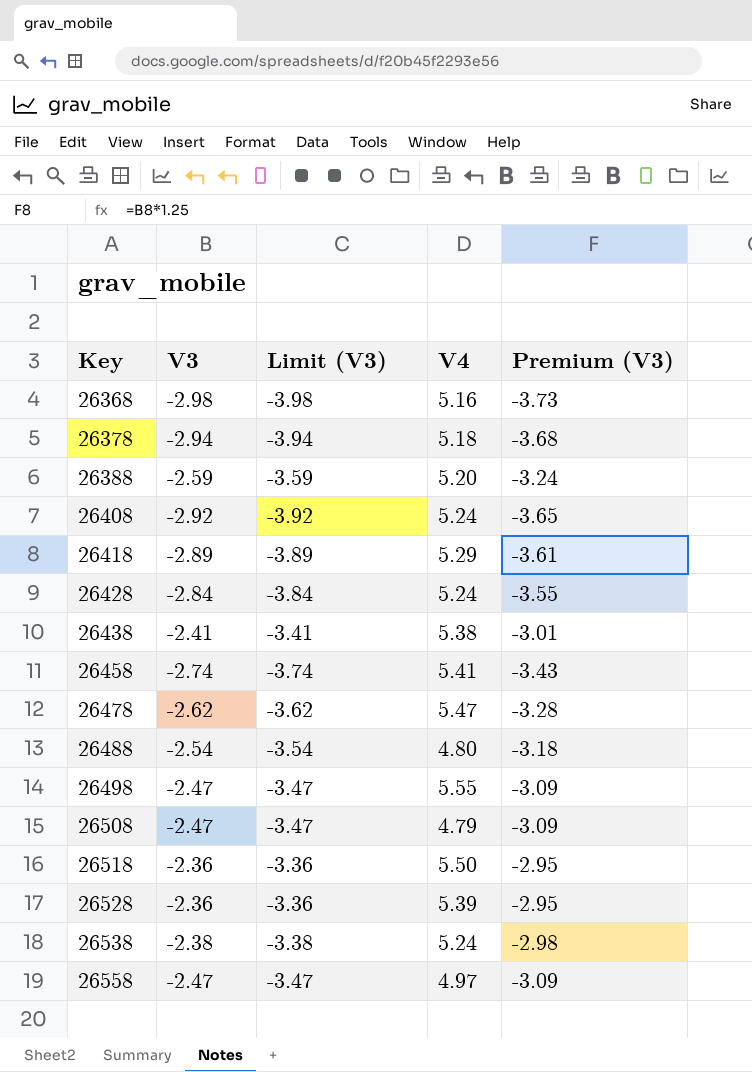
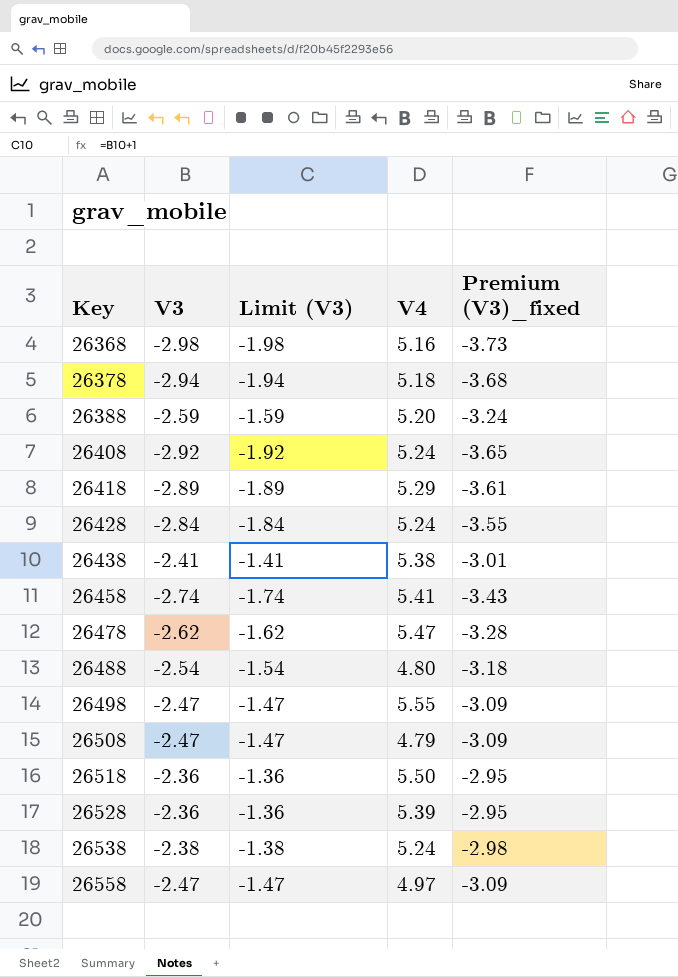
column Limit (V3) | formula: [V3] - 1 -> [V3] + 1
column name: Premium (V3) -> Premium (V3)_fixed

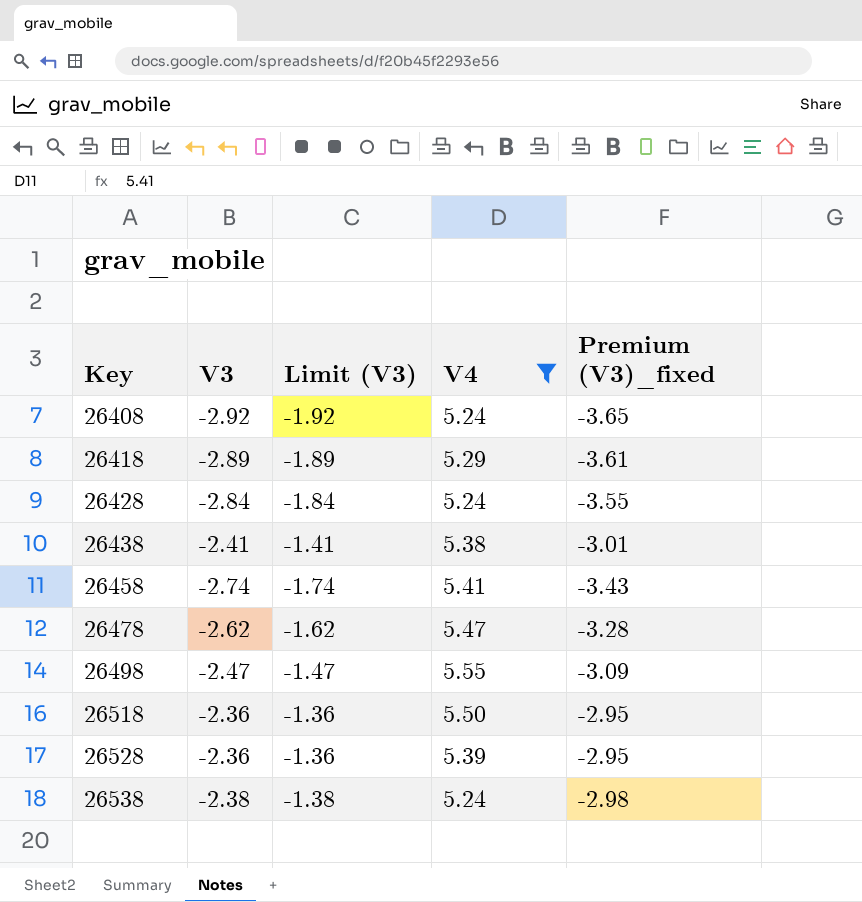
filter: none -> V4 >= 5.24

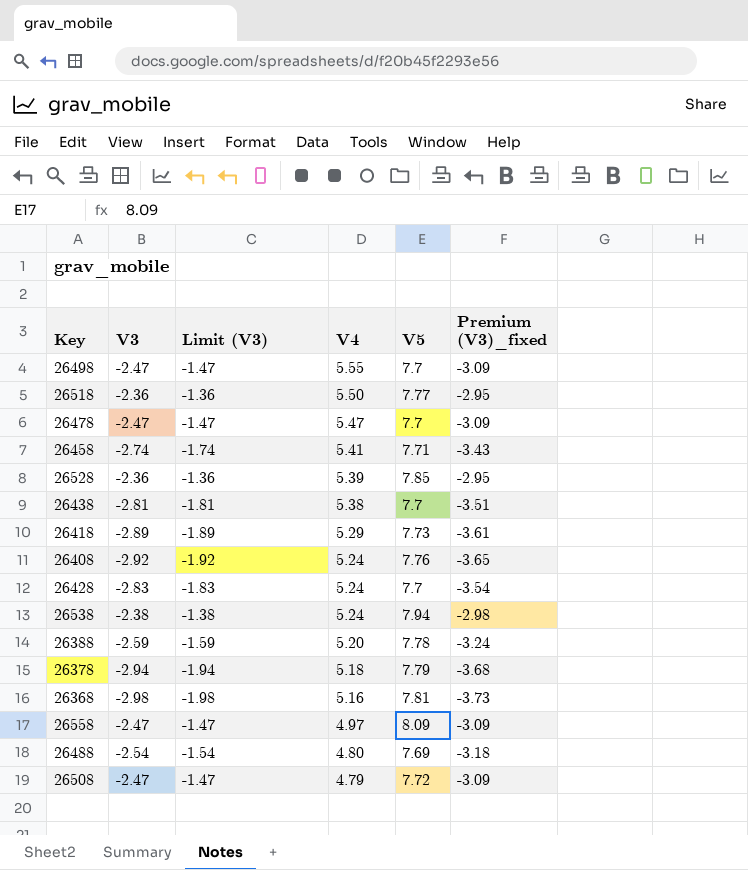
filter: V4 >= 5.24 -> none
row order: Key ascending -> V4 descending
column V5 | position: none -> 5
26478 | V3: -2.62 -> -2.47
26478 | Limit (V3): -1.62 -> -1.47
26478 | Premium (V3)_fixed: -3.28 -> -3.09
26438 | V3: -2.41 -> -2.81
26438 | Limit (V3): -1.41 -> -1.81
26438 | Premium (V3)_fixed: -3.01 -> -3.51
26428 | V3: -2.84 -> -2.83
26428 | Limit (V3): -1.84 -> -1.83
26428 | Premium (V3)_fixed: -3.55 -> -3.54

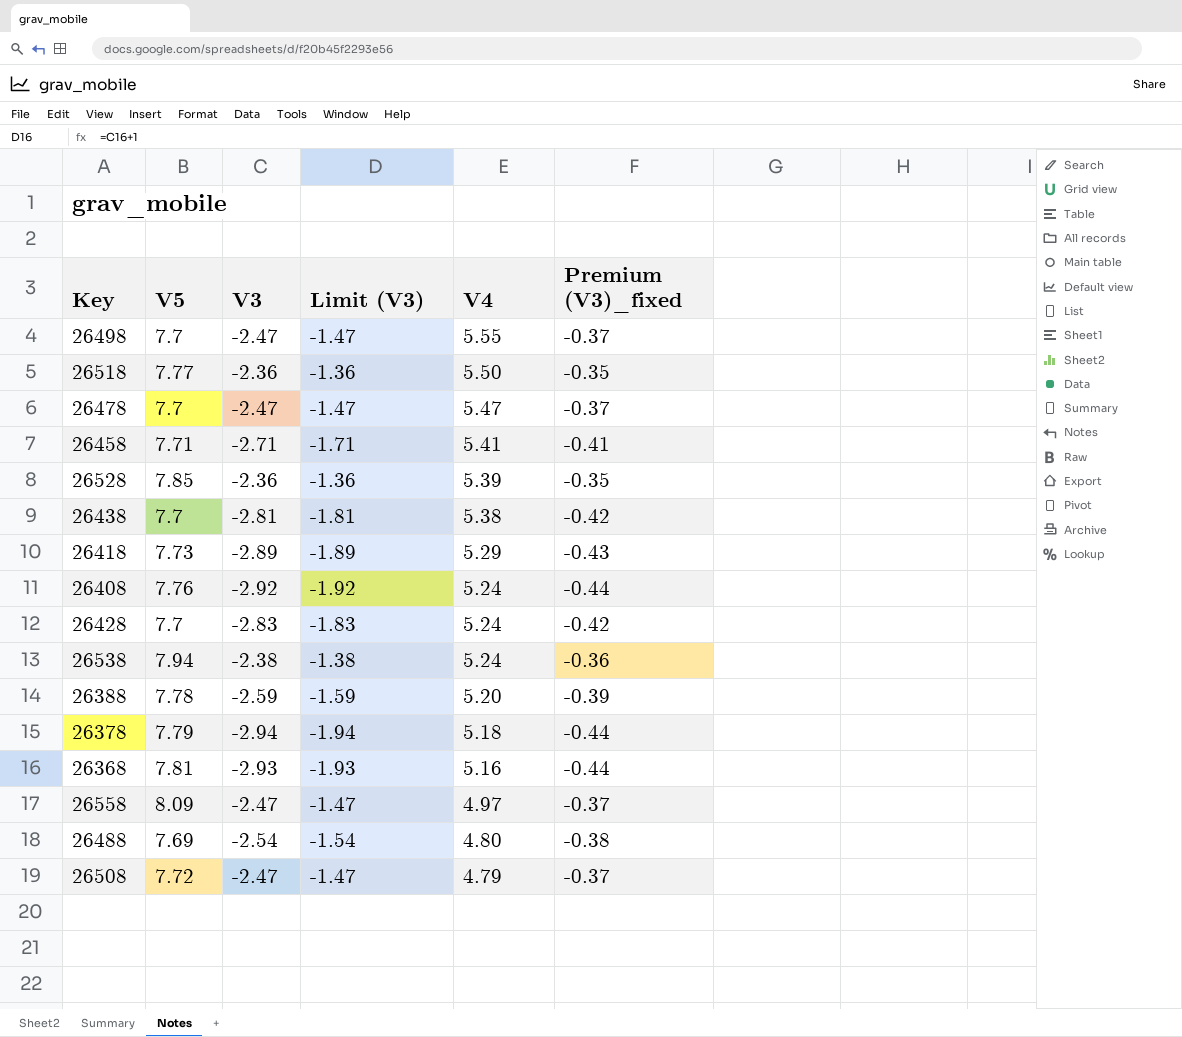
column V5 | position: 5 -> 2
column Premium (V3)_fixed | formula: [V3] * 1.25 -> [V3] * 0.15
26458 | V3: -2.74 -> -2.71
26458 | Limit (V3): -1.74 -> -1.71
26368 | V3: -2.98 -> -2.93
26368 | Limit (V3): -1.98 -> -1.93

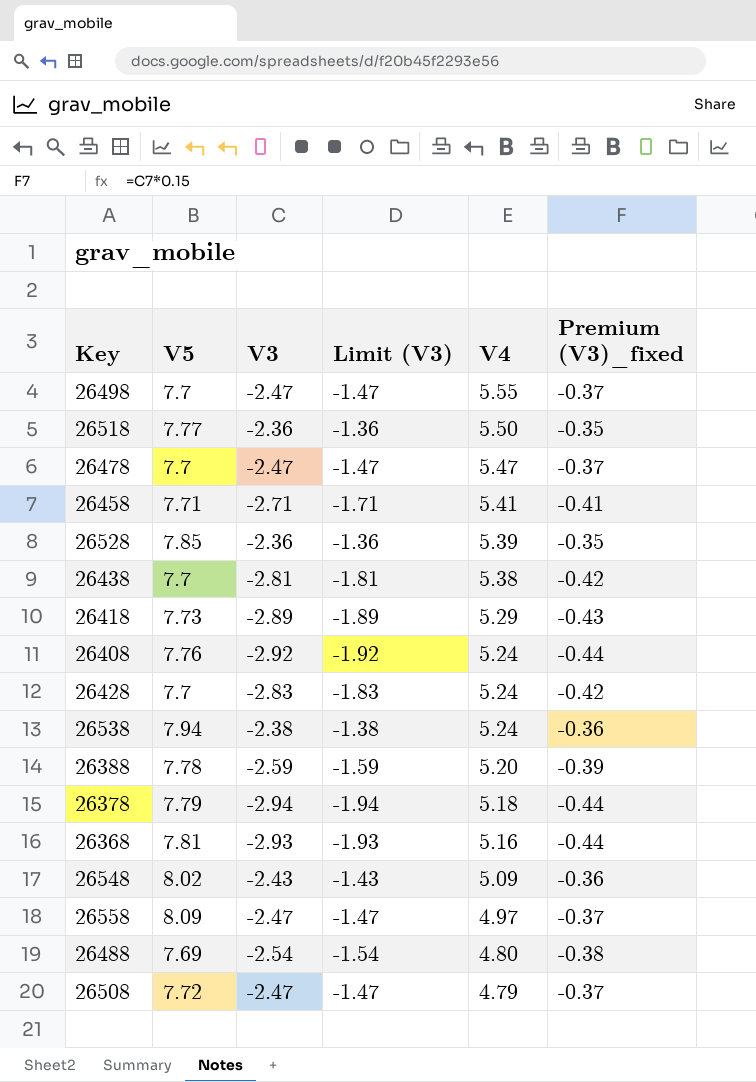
row 26548: none -> 8.02 | -2.43 | -1.43 | 5.09 | -0.36

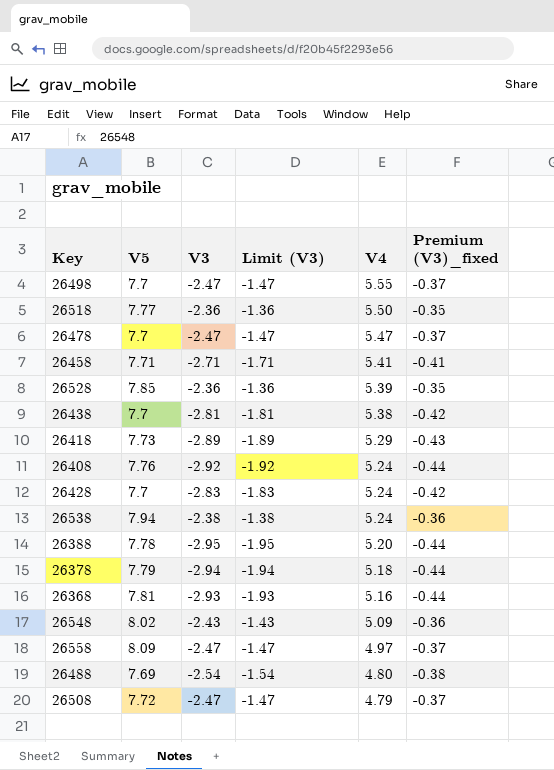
26388 | V3: -2.59 -> -2.95
26388 | Limit (V3): -1.59 -> -1.95
26388 | Premium (V3)_fixed: -0.39 -> -0.44

